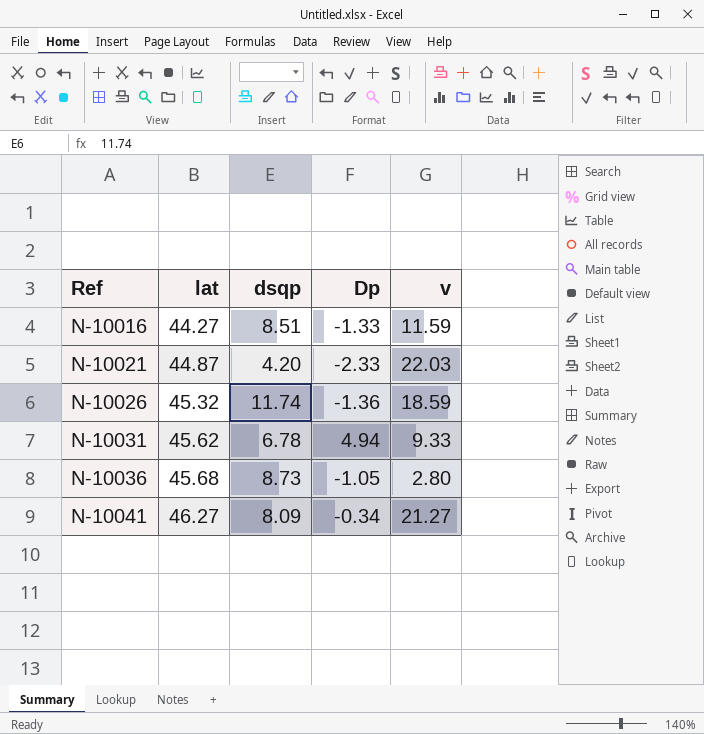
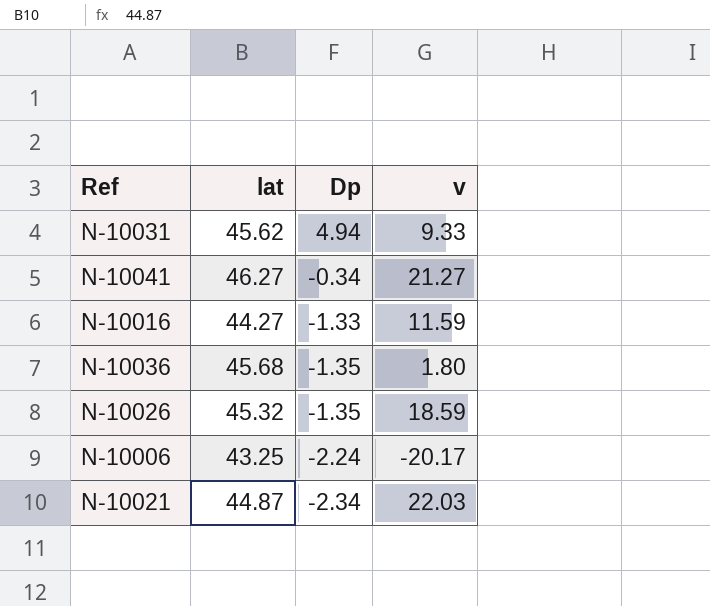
row order: Ref ascending -> Dp descending
column dsqp | position: 3 -> none
N-10036 | Dp: -1.05 -> -1.35
N-10036 | v: 2.80 -> 1.80
N-10026 | Dp: -1.36 -> -1.35
row N-10006: none -> 43.25 | -2.24 | -20.17
N-10021 | Dp: -2.33 -> -2.34

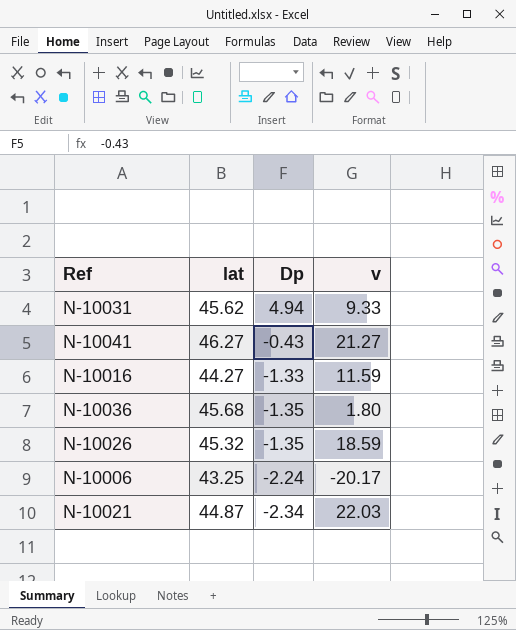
N-10041 | Dp: -0.34 -> -0.43

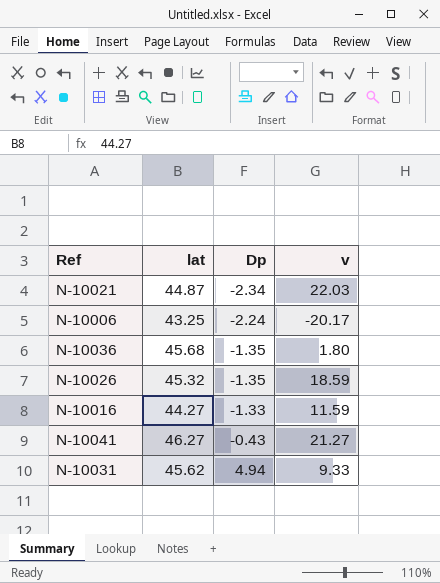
row order: Dp descending -> Dp ascending

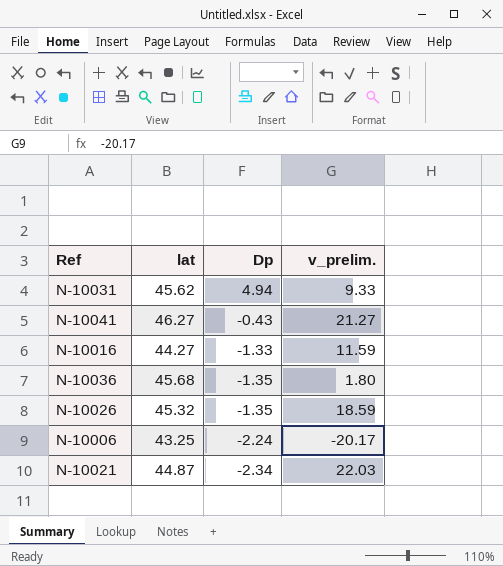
row order: Dp ascending -> Dp descending
column name: v -> v_prelim.

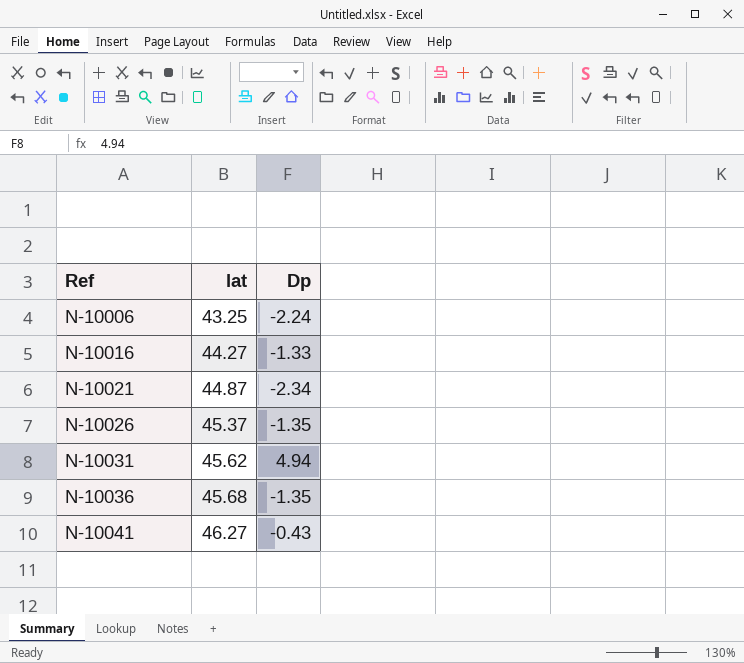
row order: Dp descending -> Ref ascending
column v_prelim. | position: 4 -> none
N-10026 | lat: 45.32 -> 45.37

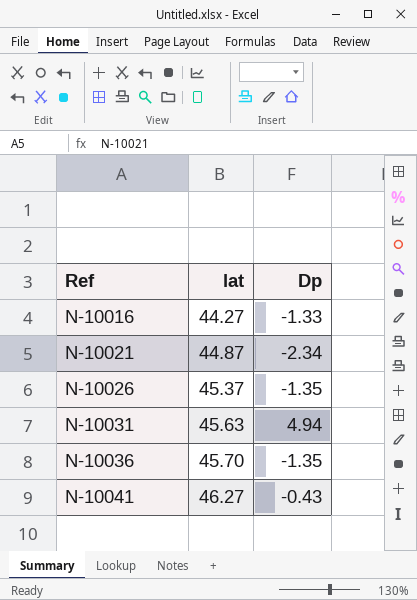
row N-10006: 43.25 | -2.24 -> none
N-10031 | lat: 45.62 -> 45.63
N-10036 | lat: 45.68 -> 45.70

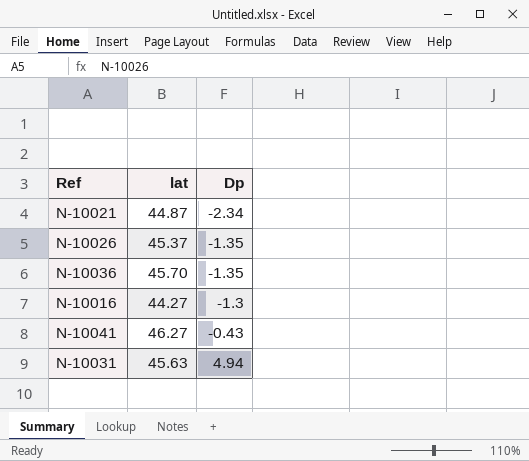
row order: Ref ascending -> Dp ascending
N-10016 | Dp: -1.33 -> -1.3

